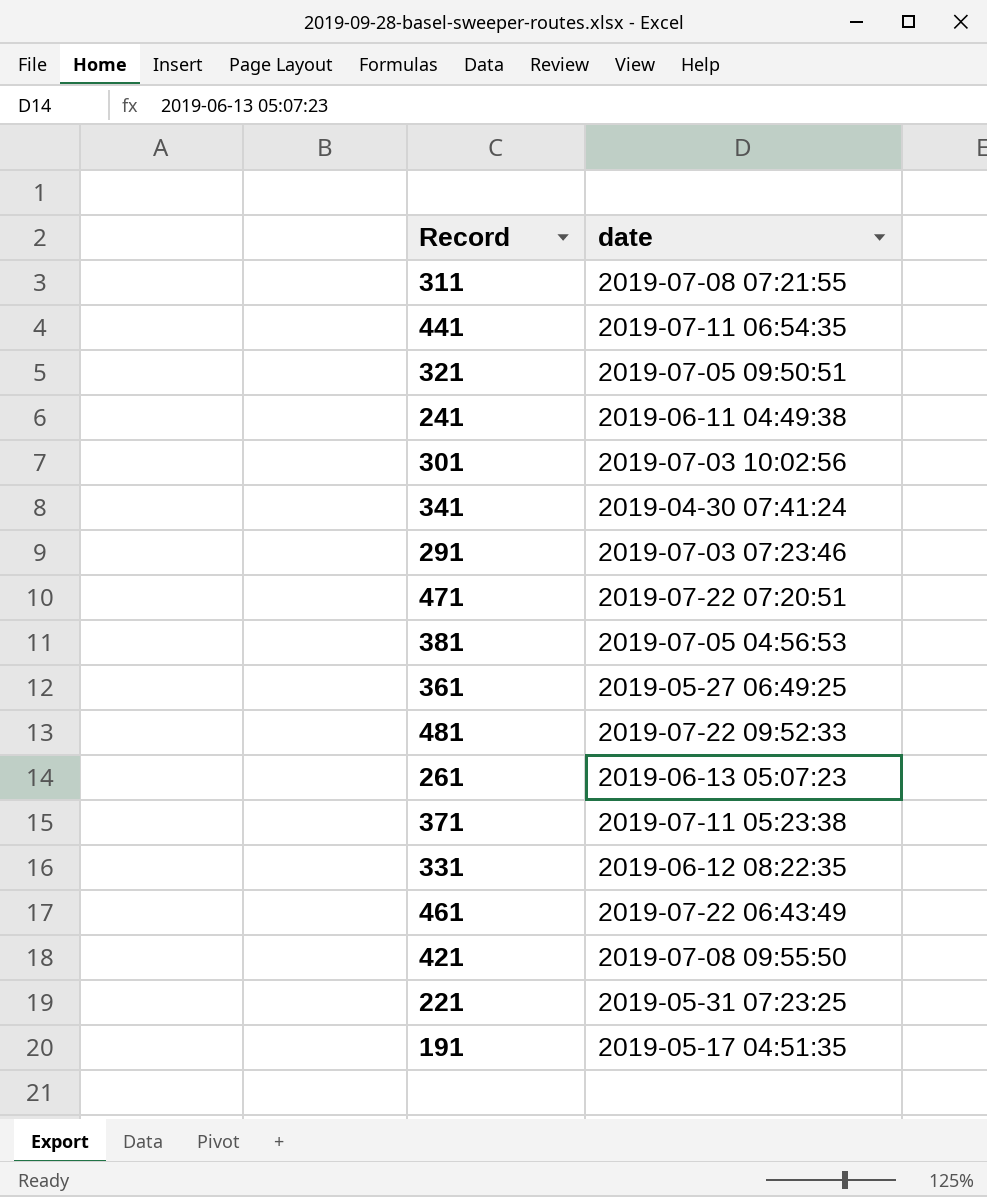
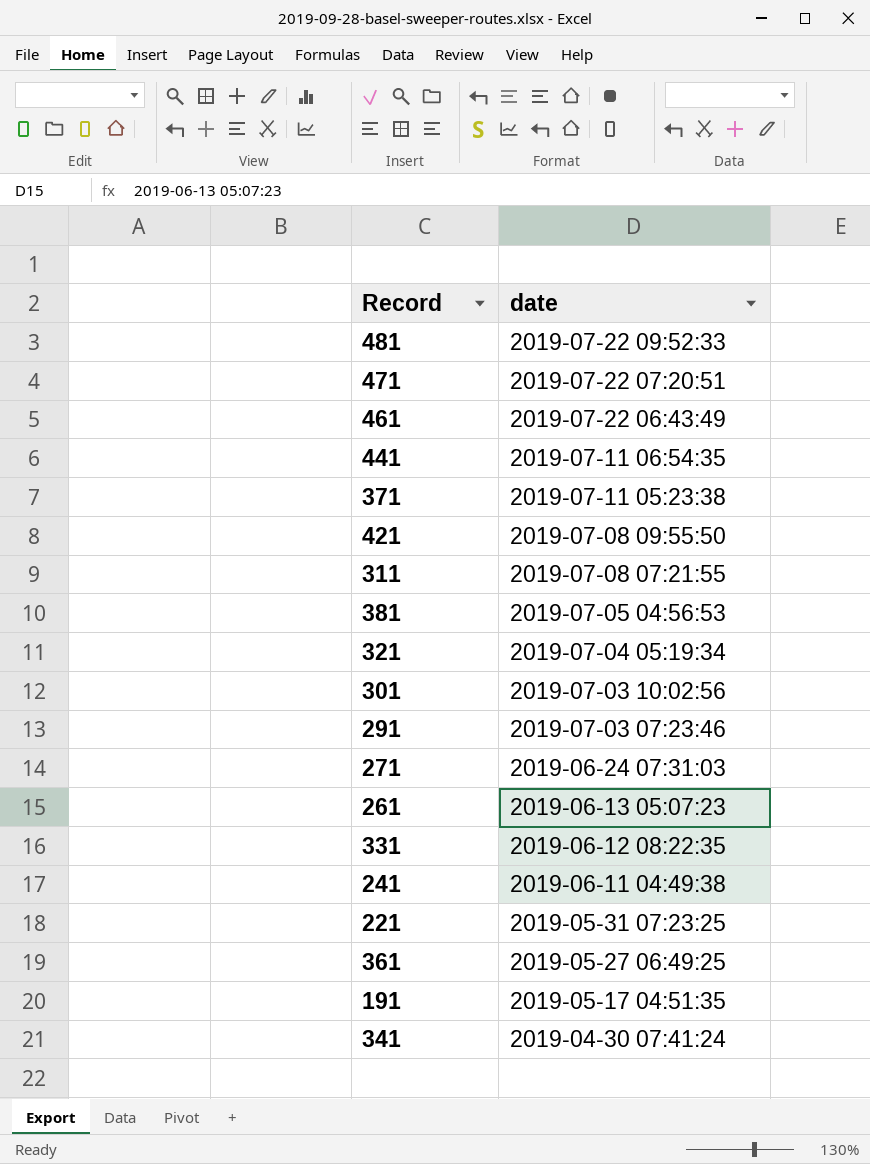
row order: none -> date descending
321 | date: 2019-07-05 09:50:51 -> 2019-07-04 05:19:34
row 271: none -> 2019-06-24 07:31:03

